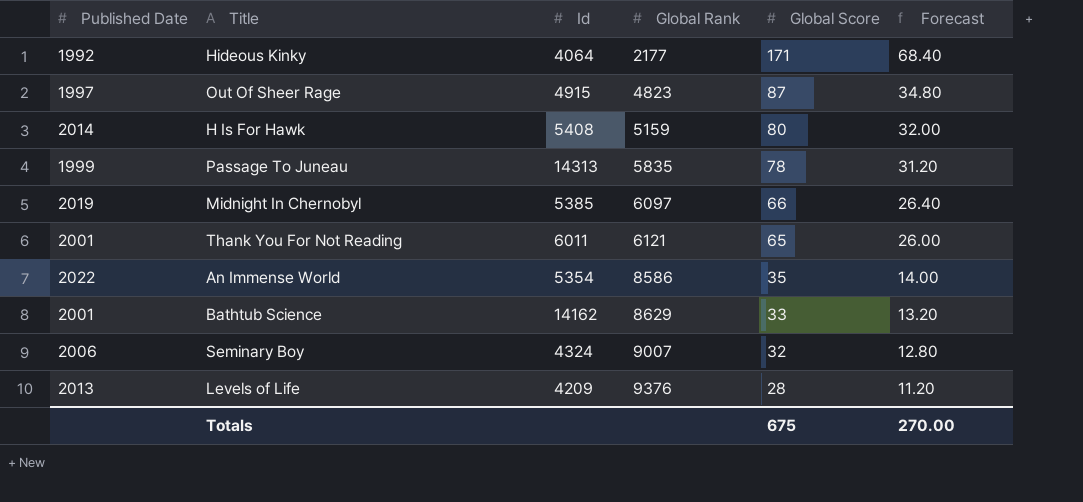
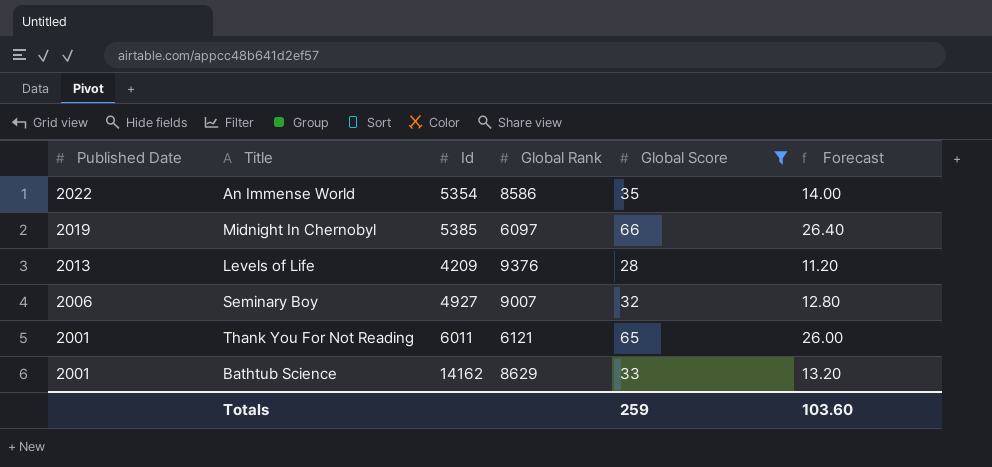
filter: none -> Global Score <= 66
row order: Global Rank ascending -> Published Date descending
Seminary Boy | Id: 4324 -> 4927
Totals | Global Score: 675 -> 259
Totals | Forecast: 270.00 -> 103.60

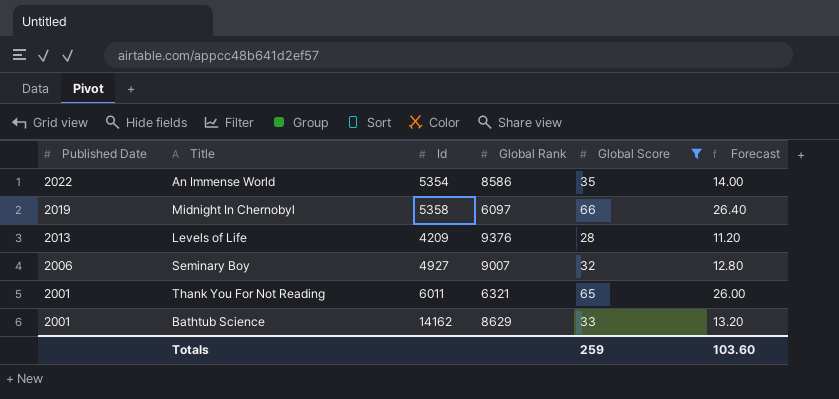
Midnight In Chernobyl | Id: 5385 -> 5358
Thank You For Not Reading | Global Rank: 6121 -> 6321

